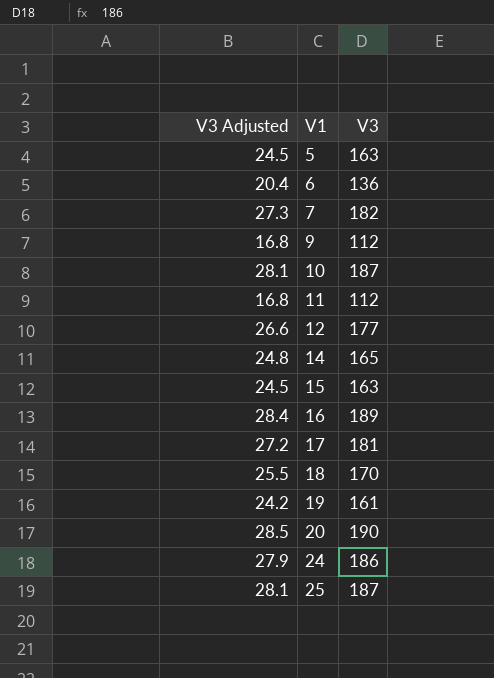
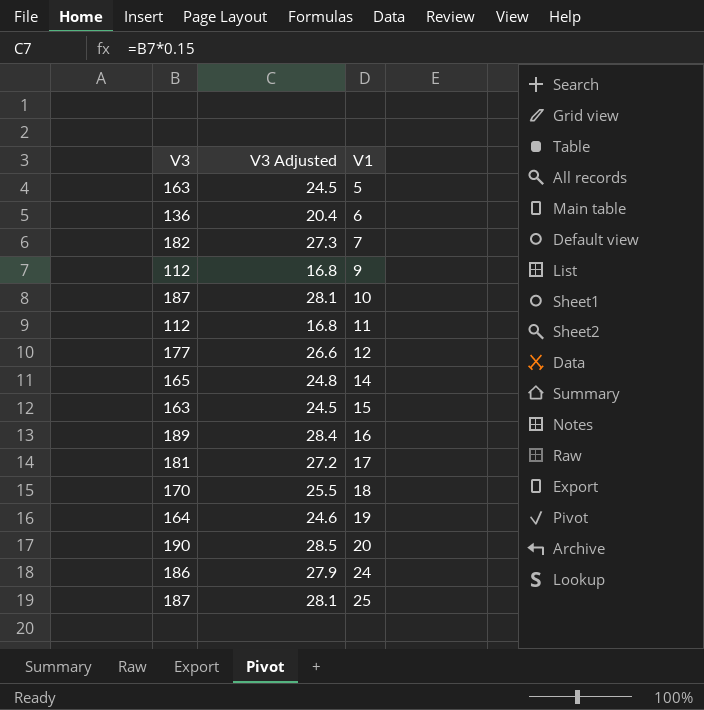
column V3 | position: 3 -> 1
19 | V3: 161 -> 164
19 | V3 Adjusted: 24.2 -> 24.6

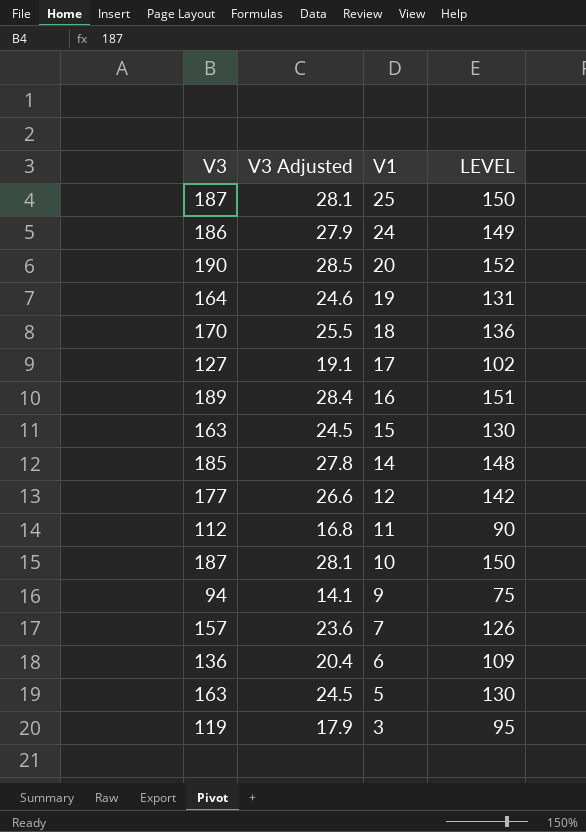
row order: V1 ascending -> V1 descending
column LEVEL | formula: none -> [V3] * 0.8
17 | V3: 181 -> 127
17 | V3 Adjusted: 27.2 -> 19.1
14 | V3: 165 -> 185
14 | V3 Adjusted: 24.8 -> 27.8
9 | V3: 112 -> 94
9 | V3 Adjusted: 16.8 -> 14.1
7 | V3: 182 -> 157
7 | V3 Adjusted: 27.3 -> 23.6
row 3: none -> 119 | 17.9 | 95

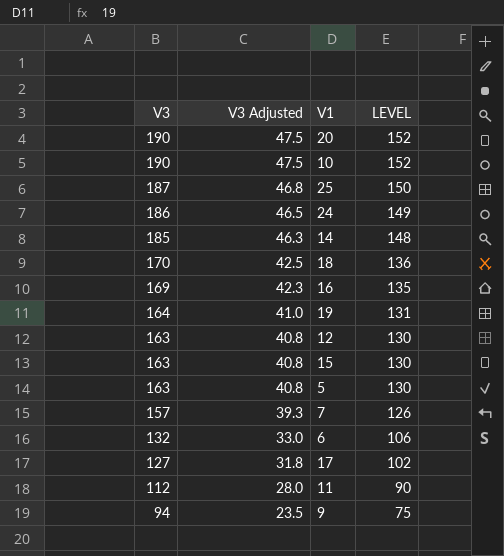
row order: V1 descending -> V3 descending
column V3 Adjusted | formula: [V3] * 0.15 -> [V3] * 0.25
row 3: 119 | 17.9 | 95 -> none
10 | V3: 187 -> 190
10 | LEVEL: 150 -> 152
16 | V3: 189 -> 169
16 | LEVEL: 151 -> 135
12 | V3: 177 -> 163
12 | LEVEL: 142 -> 130
6 | V3: 136 -> 132
6 | LEVEL: 109 -> 106

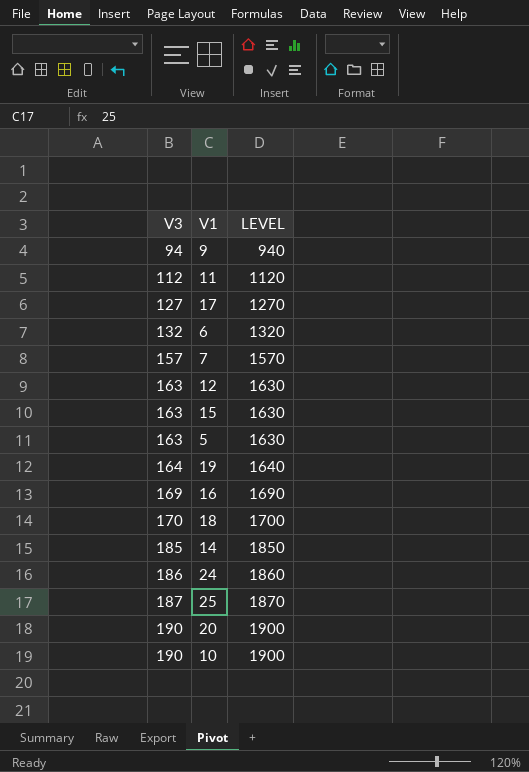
row order: V3 descending -> V3 ascending
column V3 Adjusted | formula: [V3] * 0.25 -> none
column LEVEL | formula: [V3] * 0.8 -> [V3] * 10

